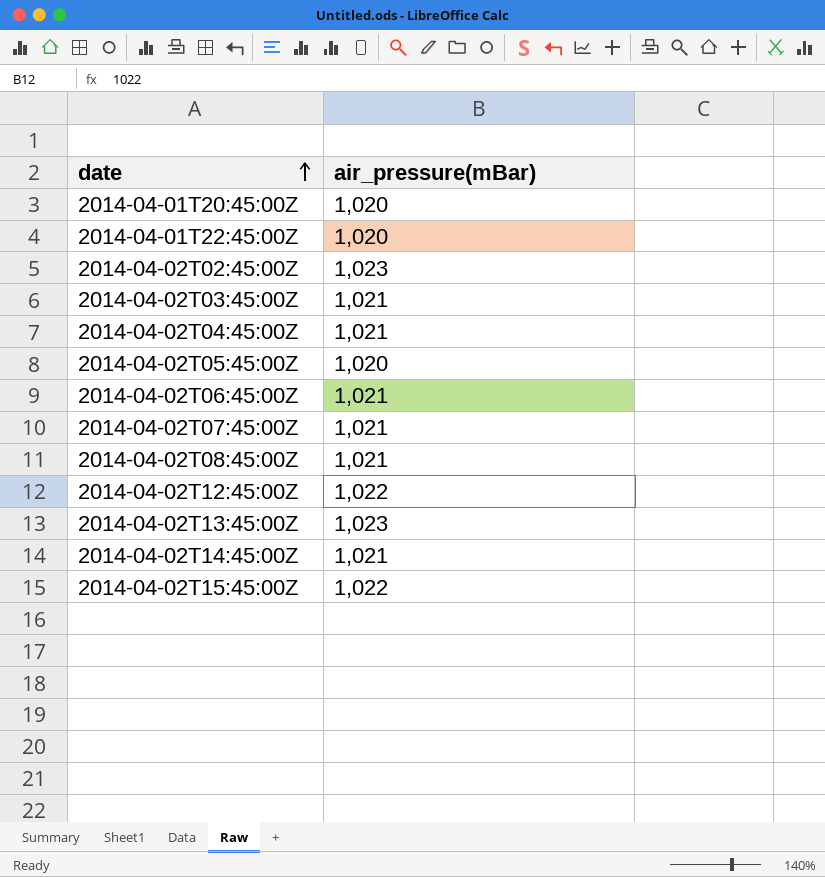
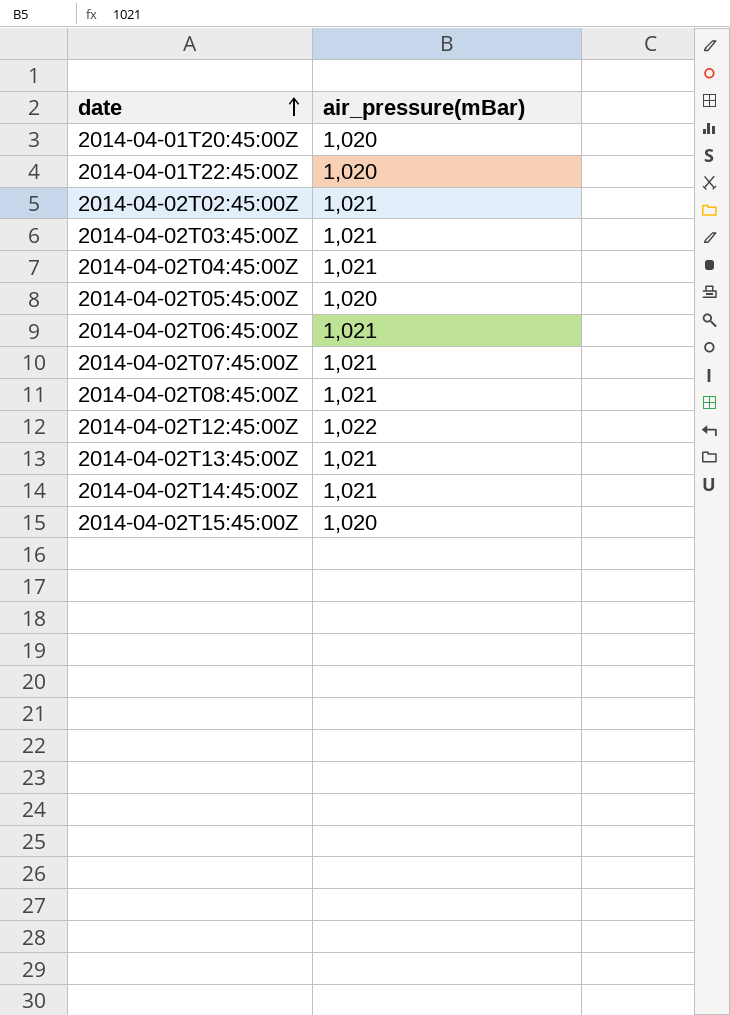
2014-04-02T02:45:00Z | air_pressure(mBar): 1,023 -> 1,021
2014-04-02T13:45:00Z | air_pressure(mBar): 1,023 -> 1,021
2014-04-02T15:45:00Z | air_pressure(mBar): 1,022 -> 1,020

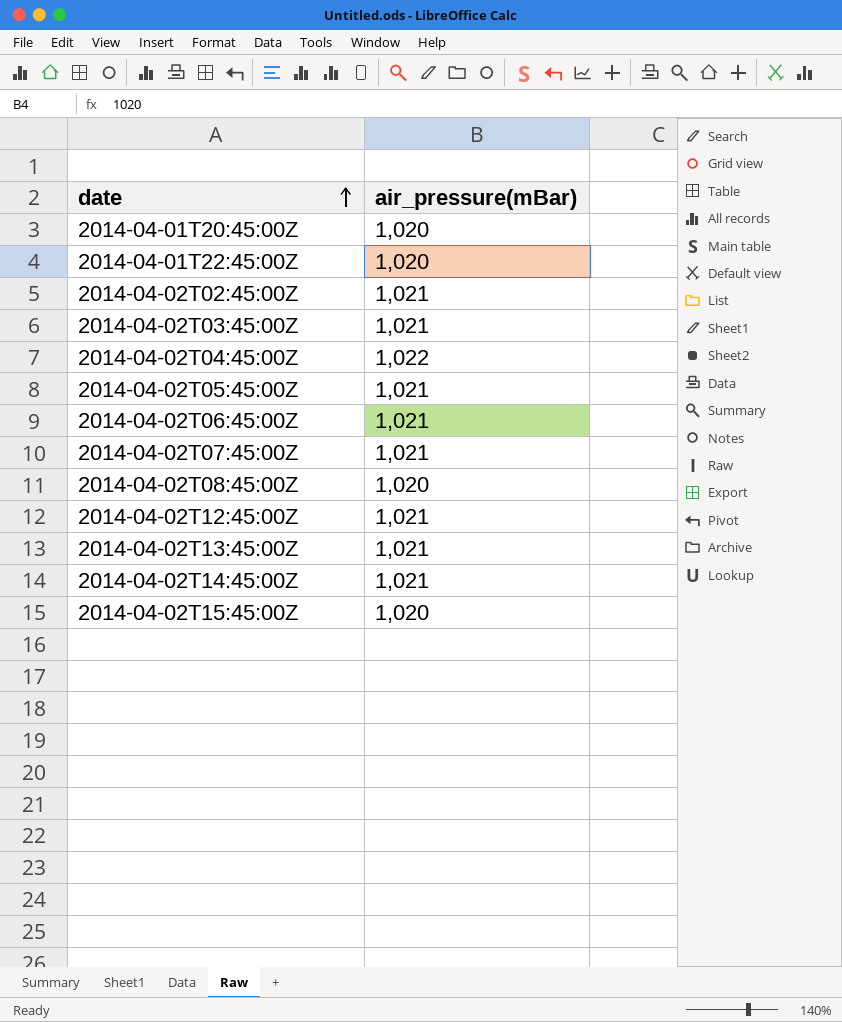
2014-04-02T04:45:00Z | air_pressure(mBar): 1,021 -> 1,022
2014-04-02T05:45:00Z | air_pressure(mBar): 1,020 -> 1,021
2014-04-02T08:45:00Z | air_pressure(mBar): 1,021 -> 1,020
2014-04-02T12:45:00Z | air_pressure(mBar): 1,022 -> 1,021

